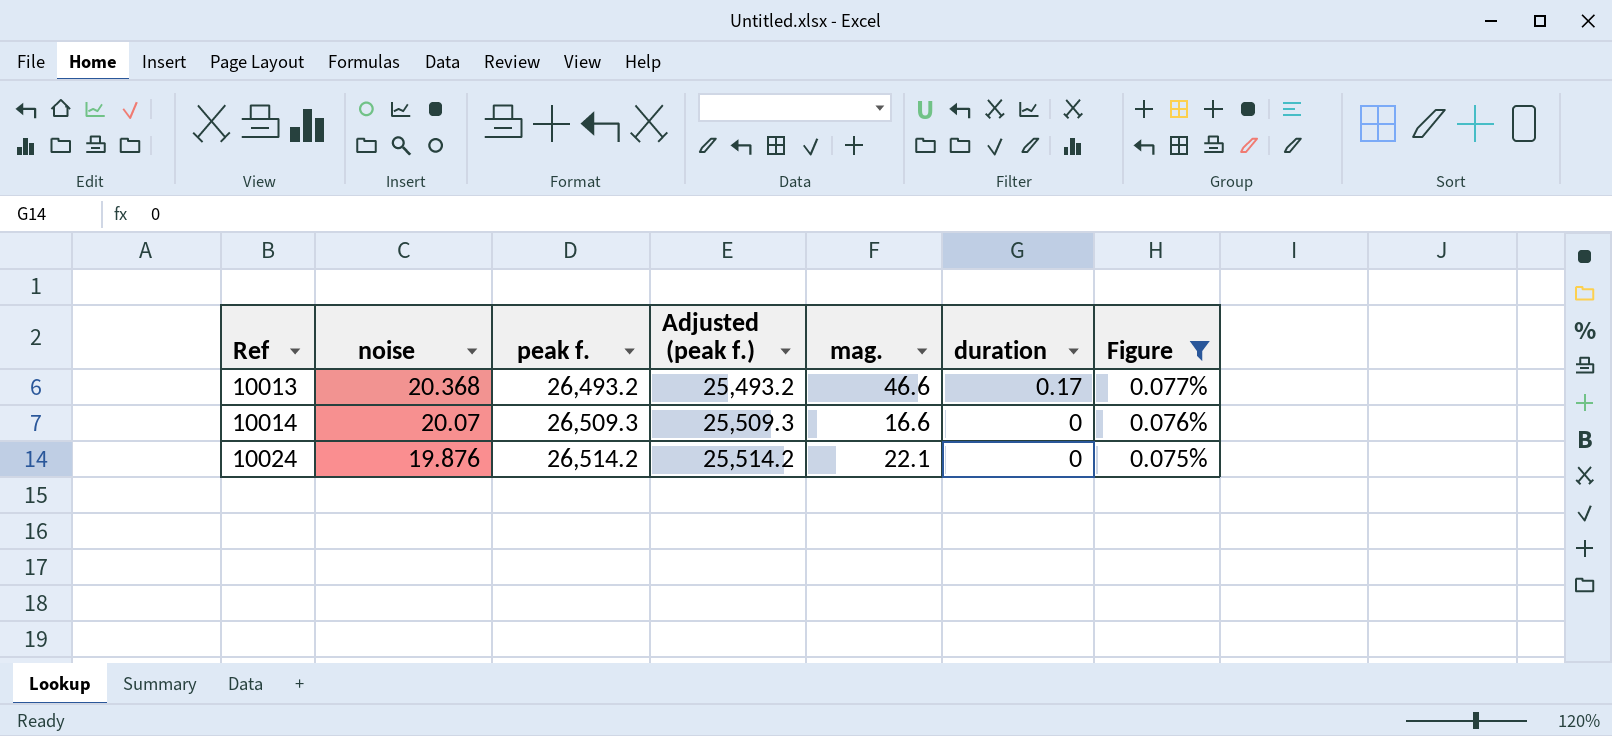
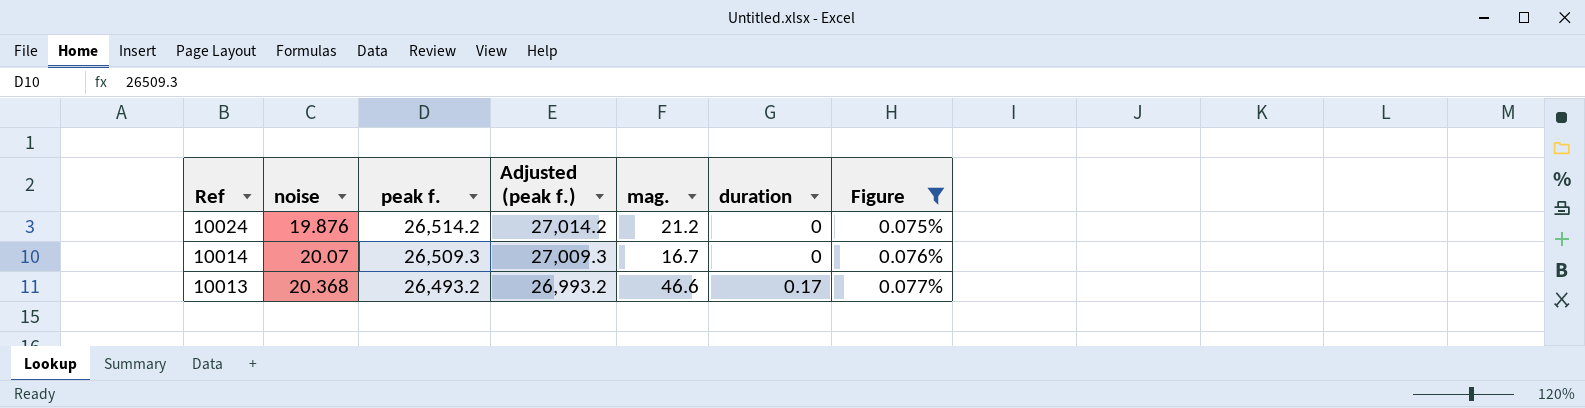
row order: Ref ascending -> Ref descending
column Adjusted (peak f.) | formula: [peak f.] - 1000 -> [peak f.] + 500
10024 | mag.: 22.1 -> 21.2
10014 | mag.: 16.6 -> 16.7

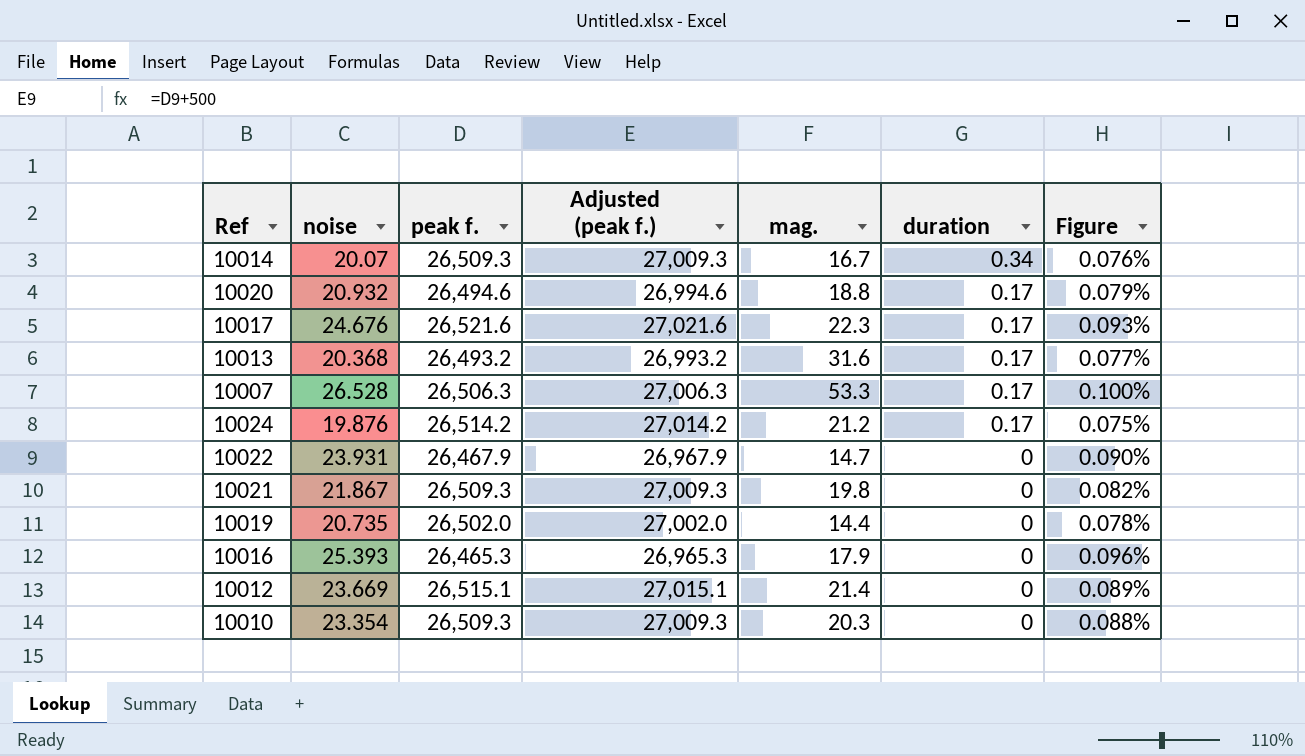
filter: Figure <= 0.077% -> none
row order: Ref descending -> duration descending
10014 | duration: 0 -> 0.34
10013 | mag.: 46.6 -> 31.6
10024 | duration: 0 -> 0.17

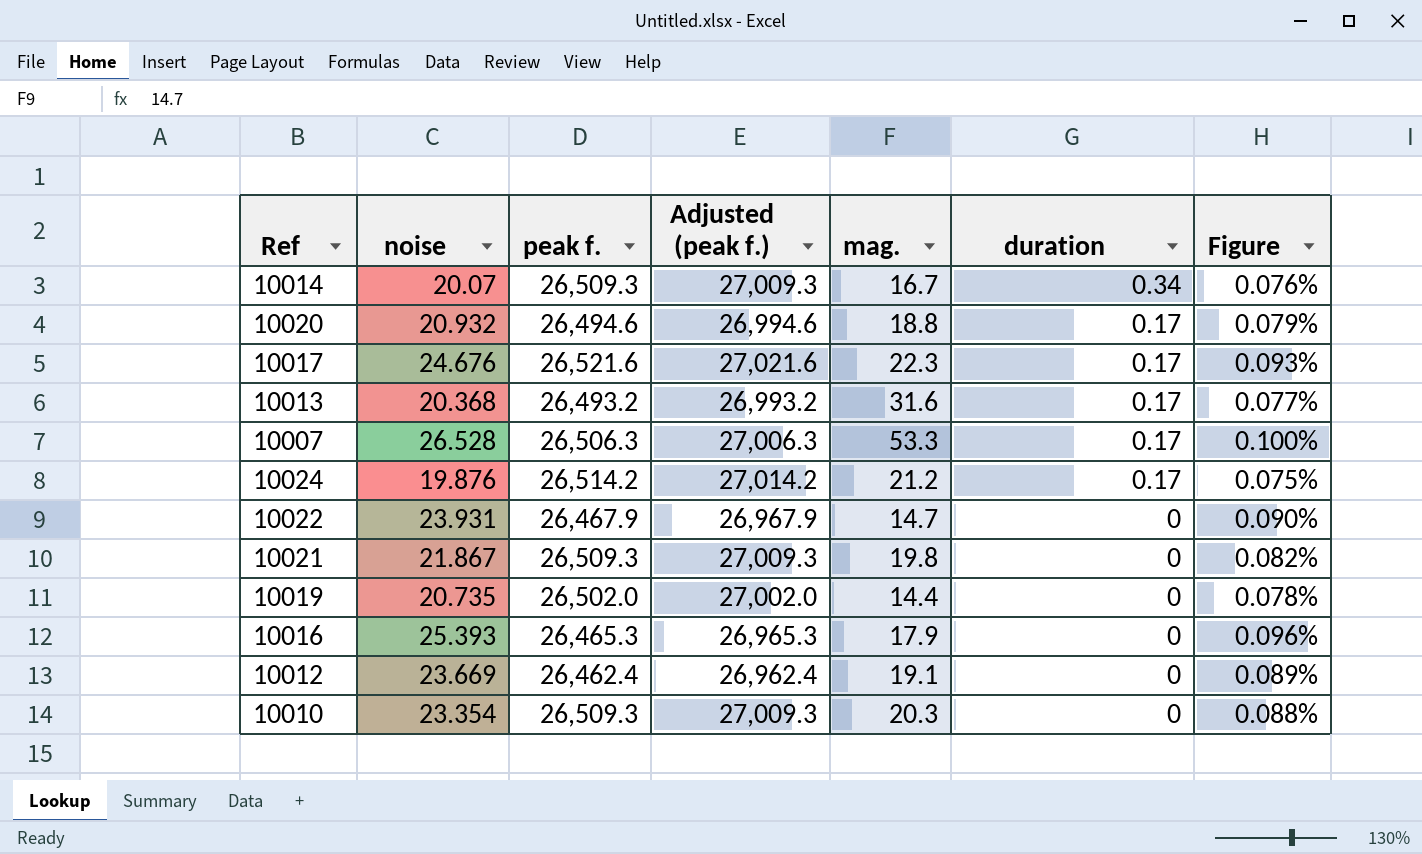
10012 | peak f.: 26,515.1 -> 26,462.4
10012 | Adjusted (peak f.): 27,015.1 -> 26,962.4
10012 | mag.: 21.4 -> 19.1

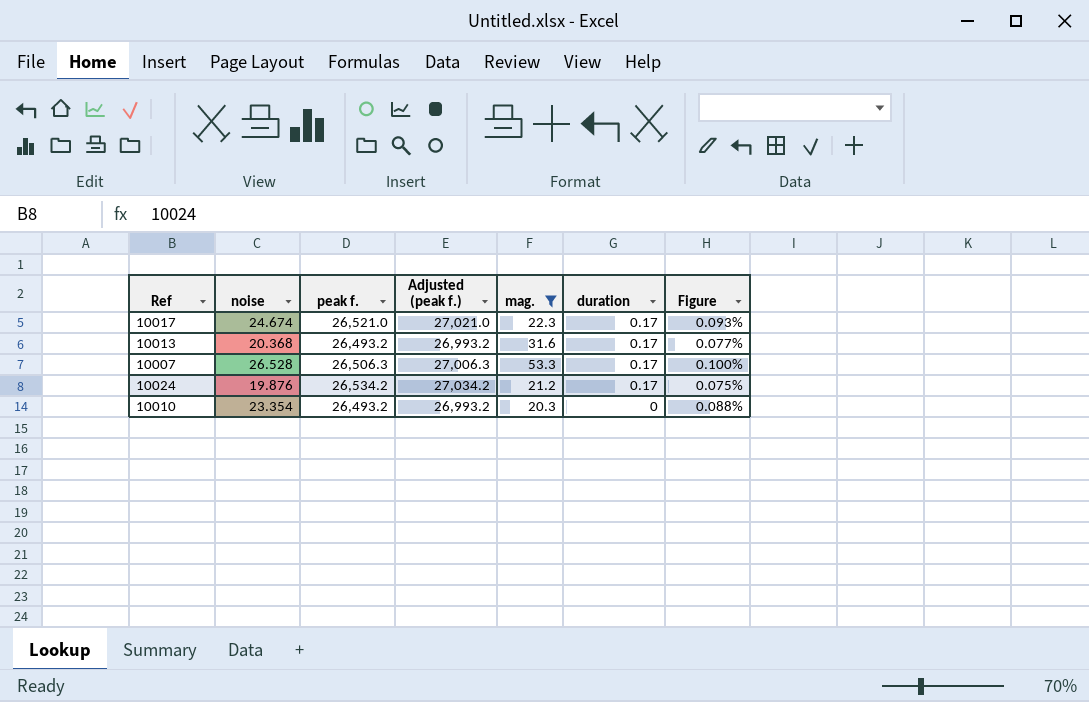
filter: none -> mag. >= 20.3
10017 | noise: 24.676 -> 24.674
10017 | peak f.: 26,521.6 -> 26,521.0
10017 | Adjusted (peak f.): 27,021.6 -> 27,021.0
10024 | peak f.: 26,514.2 -> 26,534.2
10024 | Adjusted (peak f.): 27,014.2 -> 27,034.2
10010 | peak f.: 26,509.3 -> 26,493.2
10010 | Adjusted (peak f.): 27,009.3 -> 26,993.2

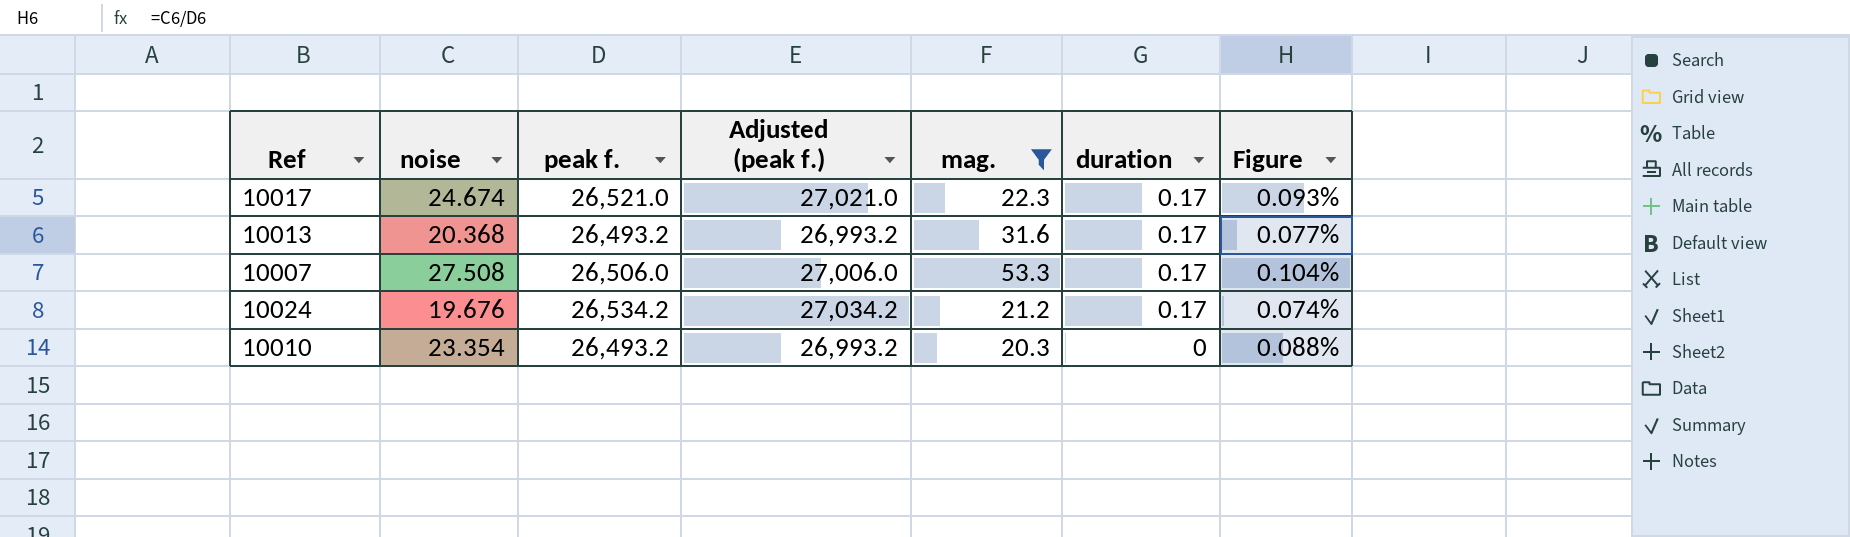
10007 | noise: 26.528 -> 27.508
10007 | peak f.: 26,506.3 -> 26,506.0
10007 | Adjusted (peak f.): 27,006.3 -> 27,006.0
10007 | Figure: 0.100% -> 0.104%
10024 | noise: 19.876 -> 19.676
10024 | Figure: 0.075% -> 0.074%

